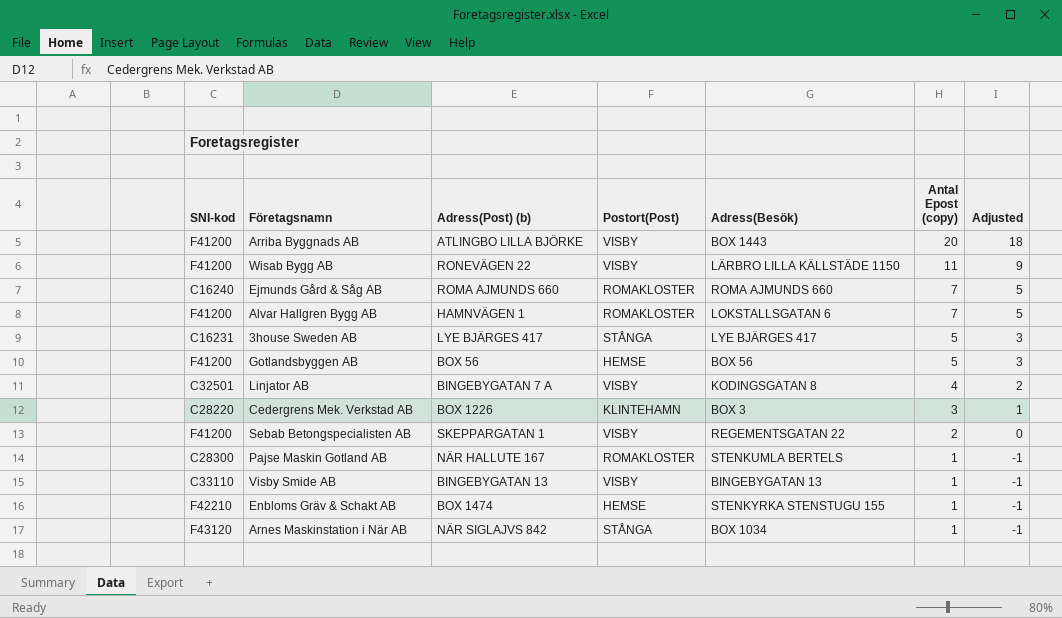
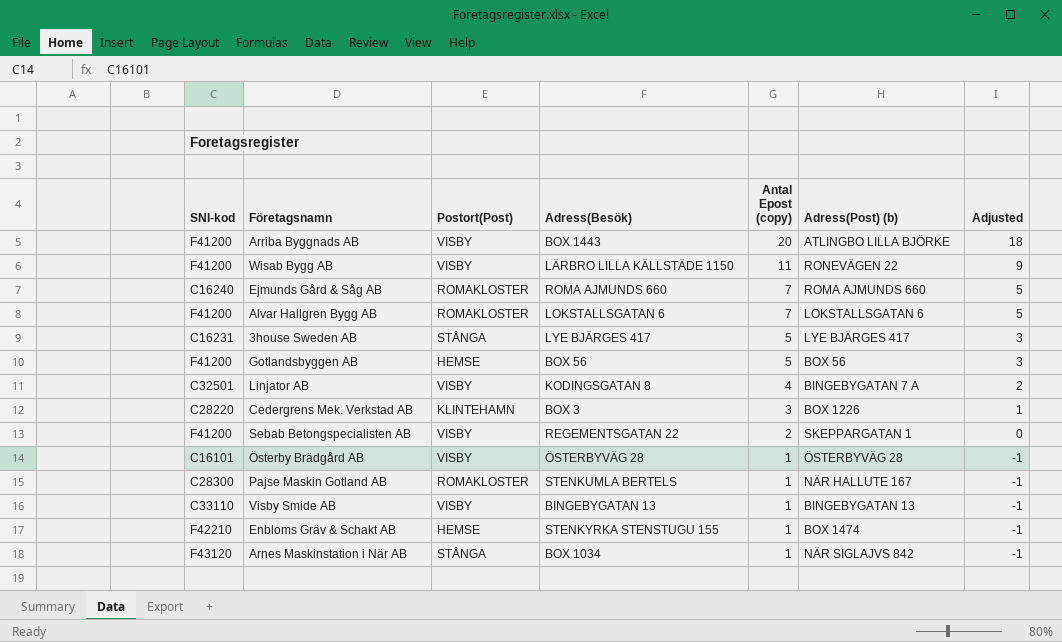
column Adress(Post) (b) | position: 3 -> 6
Alvar Hallgren Bygg AB | Adress(Post) (b): HAMNVÄGEN 1 -> LOKSTALLSGATAN 6
row Österby Brädgård AB: none -> C16101 | VISBY | ÖSTERBYVÄG 28 | 1 | ÖSTERBYVÄG 28 | -1

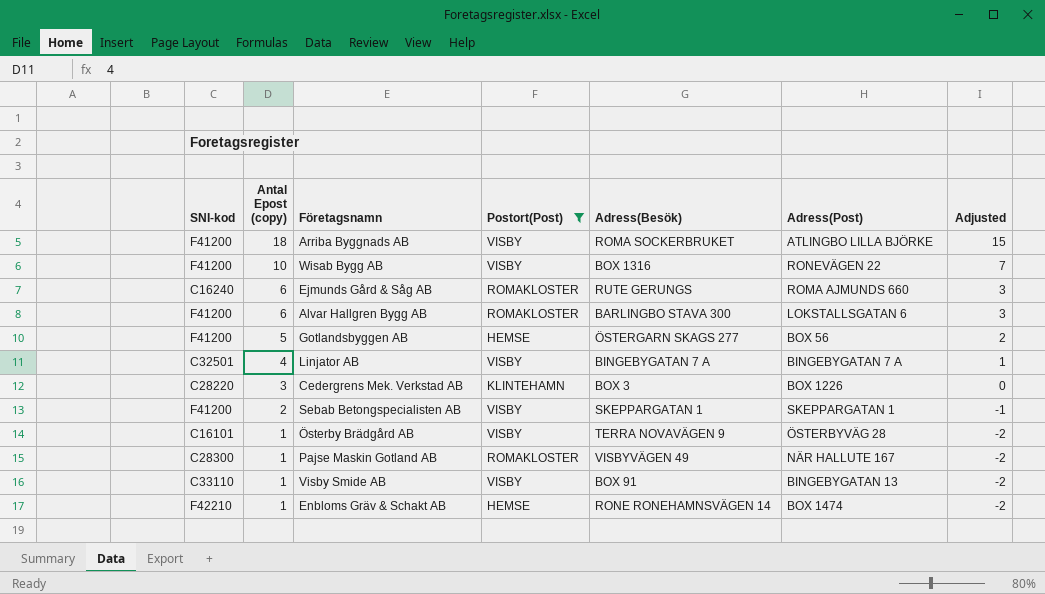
filter: none -> Postort(Post) != STÅNGA
column Antal Epost (copy) | position: 5 -> 2
column name: Adress(Post) (b) -> Adress(Post)
column Adjusted | formula: [Antal Epost (copy)] - 2 -> [Antal Epost (copy)] - 3
Arriba Byggnads AB | Antal Epost (copy): 20 -> 18
Arriba Byggnads AB | Adress(Besök): BOX 1443 -> ROMA SOCKERBRUKET
Wisab Bygg AB | Antal Epost (copy): 11 -> 10
Wisab Bygg AB | Adress(Besök): LÄRBRO LILLA KÄLLSTÄDE 1150 -> BOX 1316
Ejmunds Gård & Såg AB | Antal Epost (copy): 7 -> 6
Ejmunds Gård & Såg AB | Adress(Besök): ROMA AJMUNDS 660 -> RUTE GERUNGS
Alvar Hallgren Bygg AB | Antal Epost (copy): 7 -> 6
Alvar Hallgren Bygg AB | Adress(Besök): LOKSTALLSGATAN 6 -> BARLINGBO STAVA 300
Gotlandsbyggen AB | Adress(Besök): BOX 56 -> ÖSTERGARN SKAGS 277
Linjator AB | Adress(Besök): KODINGSGATAN 8 -> BINGEBYGATAN 7 A
Sebab Betongspecialisten AB | Adress(Besök): REGEMENTSGATAN 22 -> SKEPPARGATAN 1
Österby Brädgård AB | Adress(Besök): ÖSTERBYVÄG 28 -> TERRA NOVAVÄGEN 9
Pajse Maskin Gotland AB | Adress(Besök): STENKUMLA BERTELS -> VISBYVÄGEN 49
Visby Smide AB | Adress(Besök): BINGEBYGATAN 13 -> BOX 91
Enbloms Gräv & Schakt AB | Adress(Besök): STENKYRKA STENSTUGU 155 -> RONE RONEHAMNSVÄGEN 14

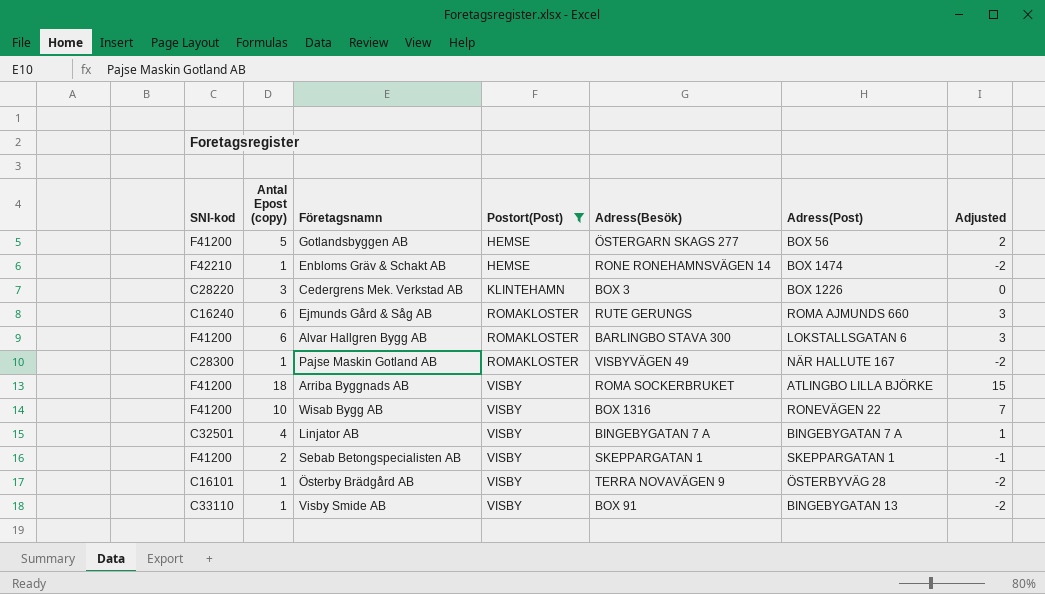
row order: Antal Epost (copy) descending -> Postort(Post) ascending

